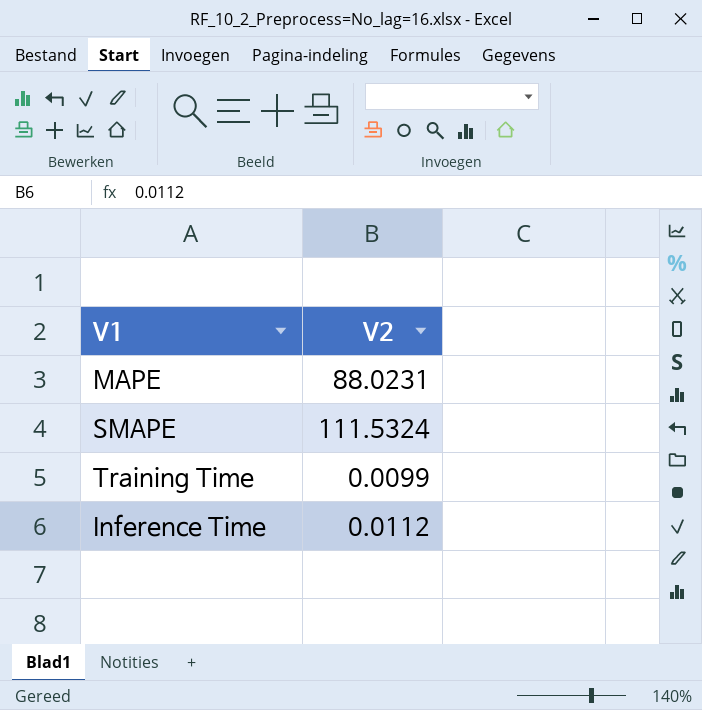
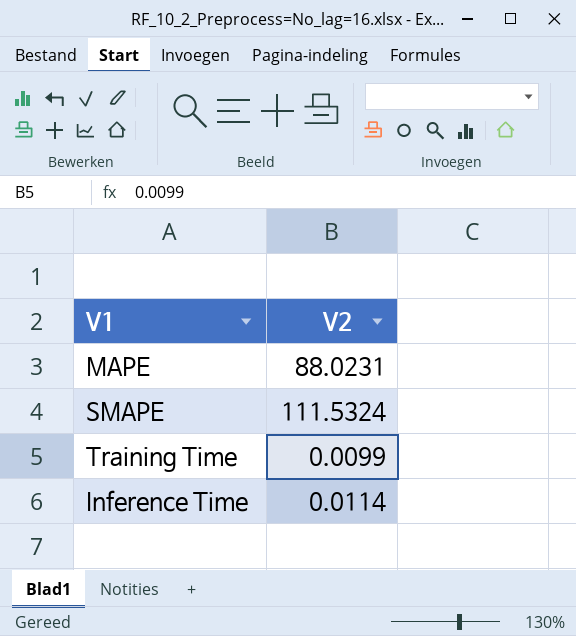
Inference Time | V2: 0.0112 -> 0.0114

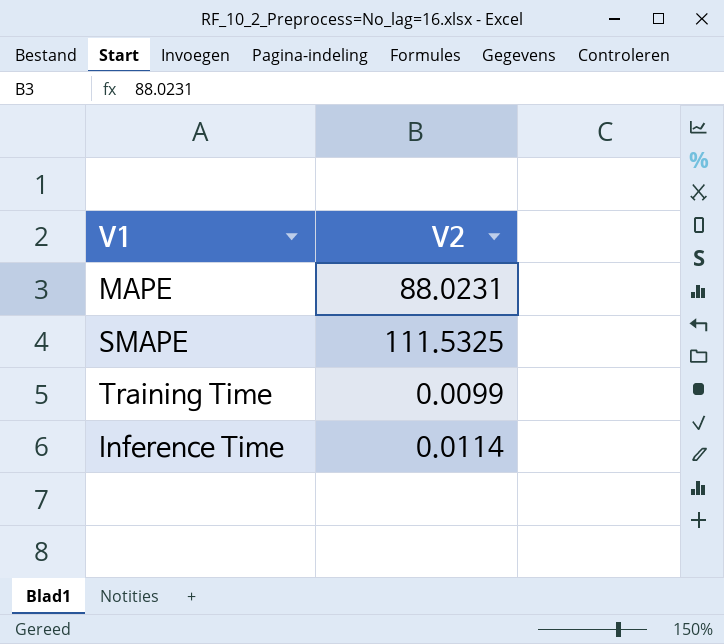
SMAPE | V2: 111.5324 -> 111.5325

